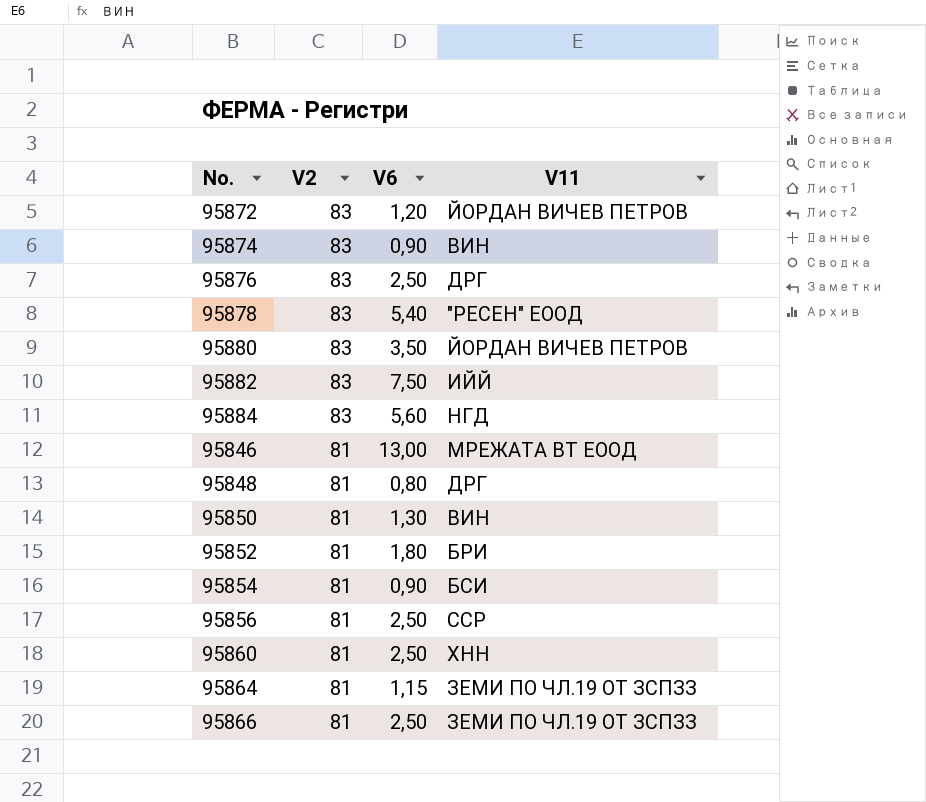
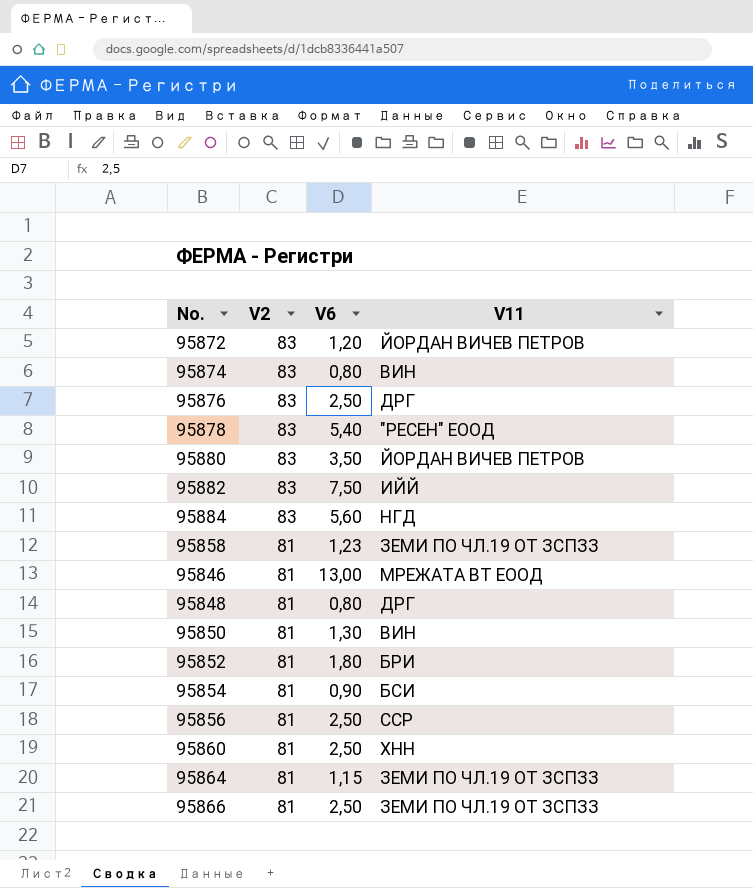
95874 | V6: 0,90 -> 0,80
row 95858: none -> 81 | 1,23 | ЗЕМИ ПО ЧЛ.19 ОТ ЗСПЗЗ

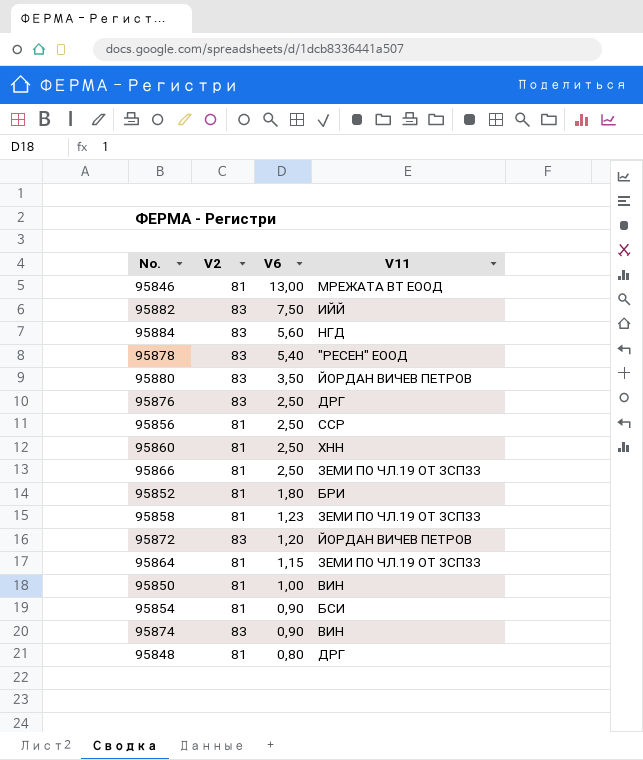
row order: V2 descending -> V6 descending
95850 | V6: 1,30 -> 1,00
95874 | V6: 0,80 -> 0,90

